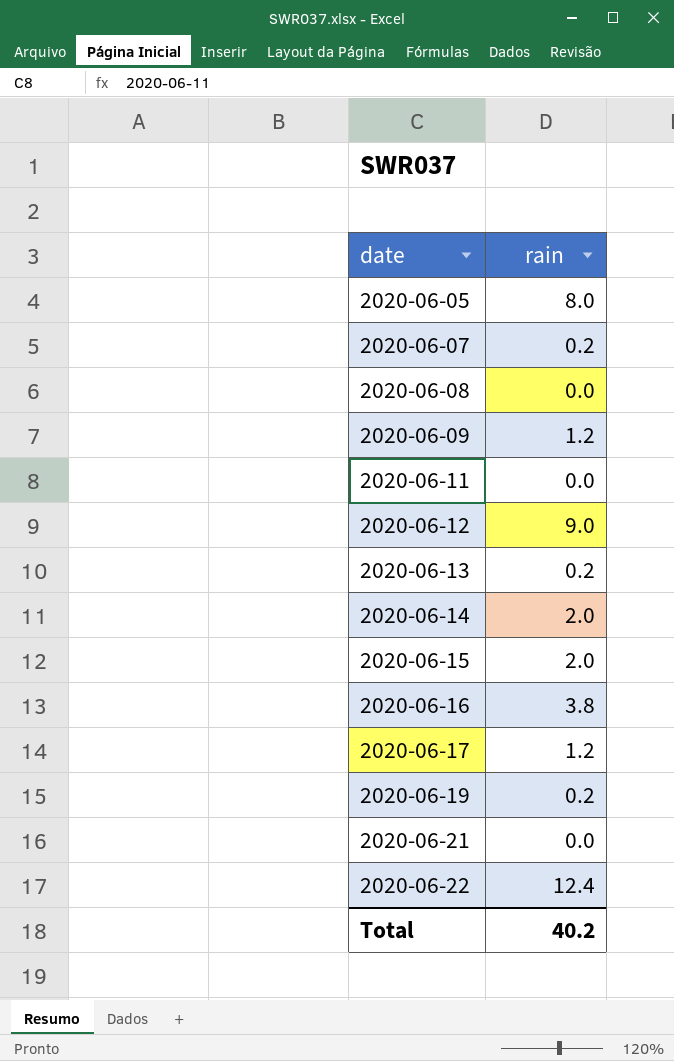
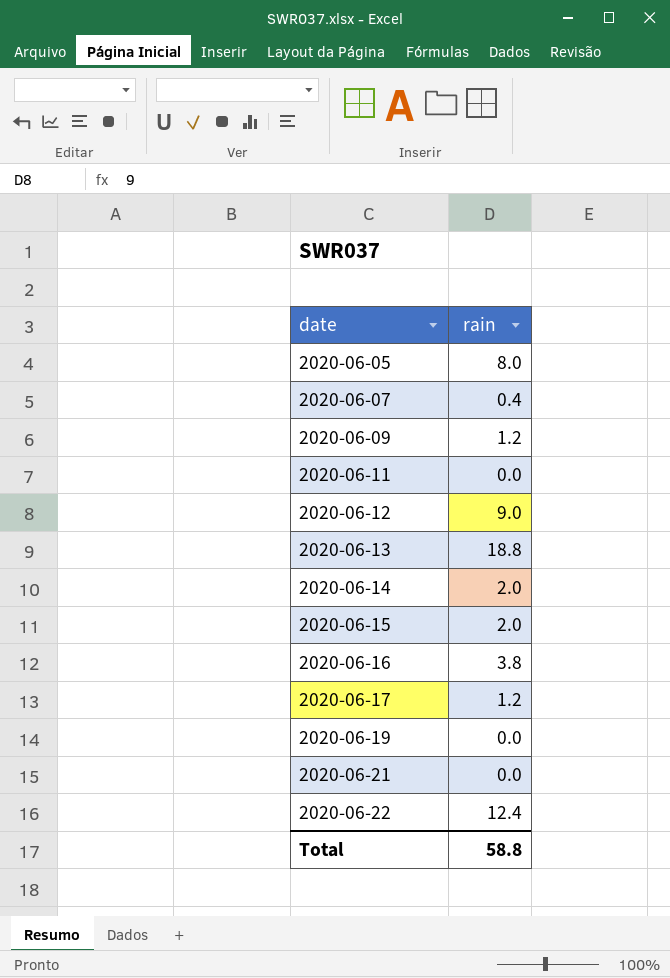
row 2020-06-08: 0.0 -> none
2020-06-07 | rain: 0.2 -> 0.4
2020-06-13 | rain: 0.2 -> 18.8
2020-06-19 | rain: 0.2 -> 0.0
Total | rain: 40.2 -> 58.8

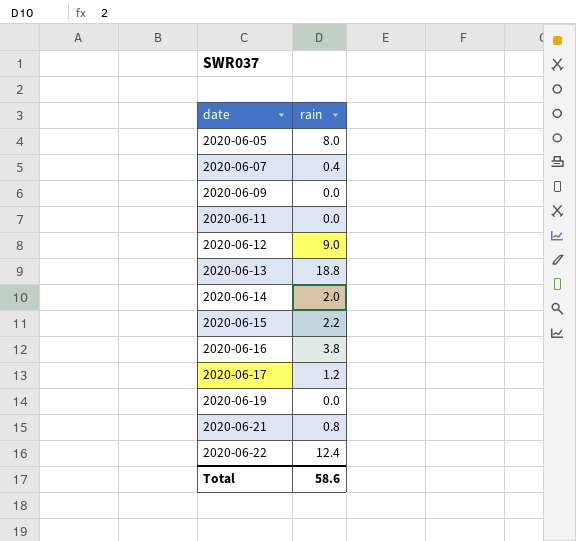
2020-06-09 | rain: 1.2 -> 0.0
2020-06-15 | rain: 2.0 -> 2.2
2020-06-21 | rain: 0.0 -> 0.8
Total | rain: 58.8 -> 58.6

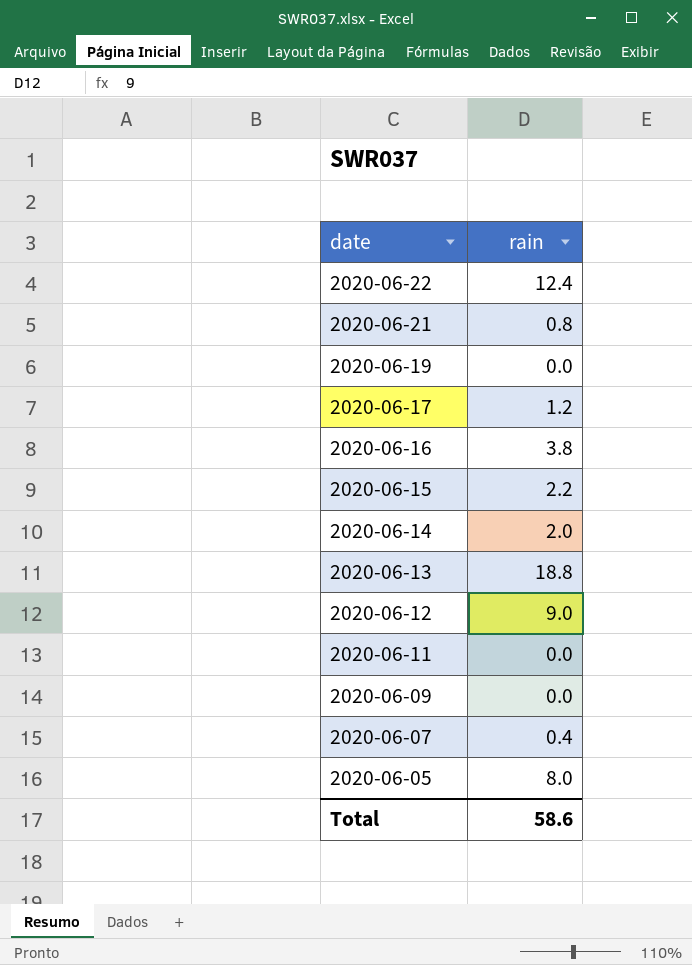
row order: date ascending -> date descending

